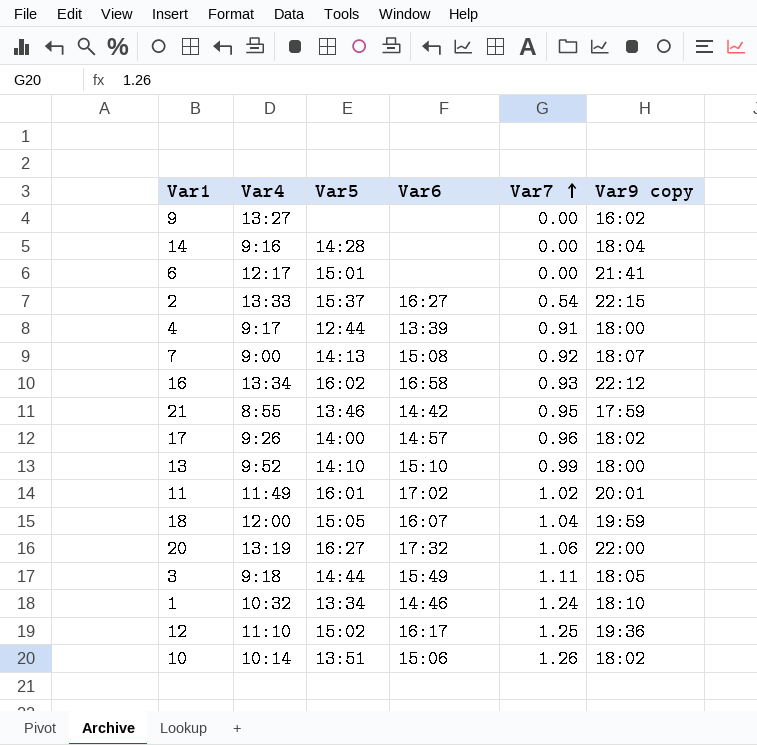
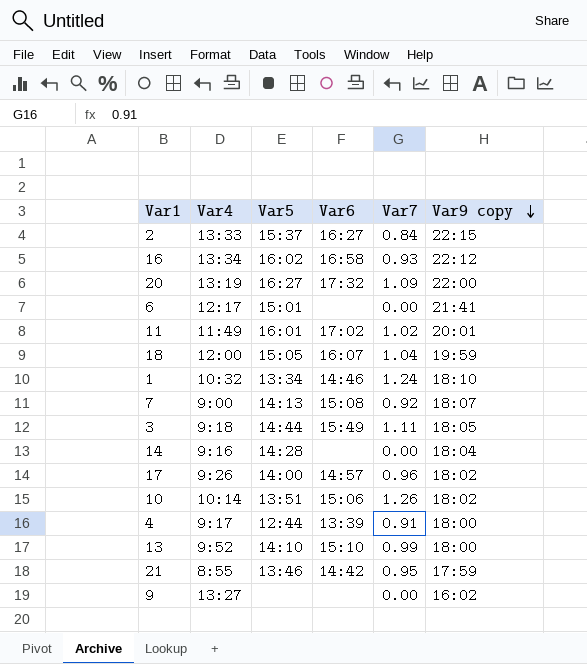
row order: Var7 ascending -> Var9 copy descending
row 12: 11:10 | 15:02 | 16:17 | 1.25 | 19:36 -> none
2 | Var7: 0.54 -> 0.84
20 | Var7: 1.06 -> 1.09

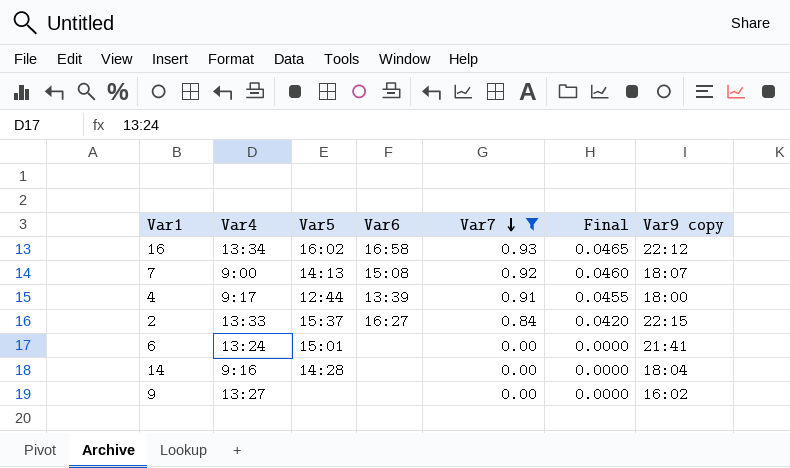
filter: none -> Var7 <= 0.93
row order: Var9 copy descending -> Var7 descending
column Final | formula: none -> [Var7] * 0.05
6 | Var4: 12:17 -> 13:24

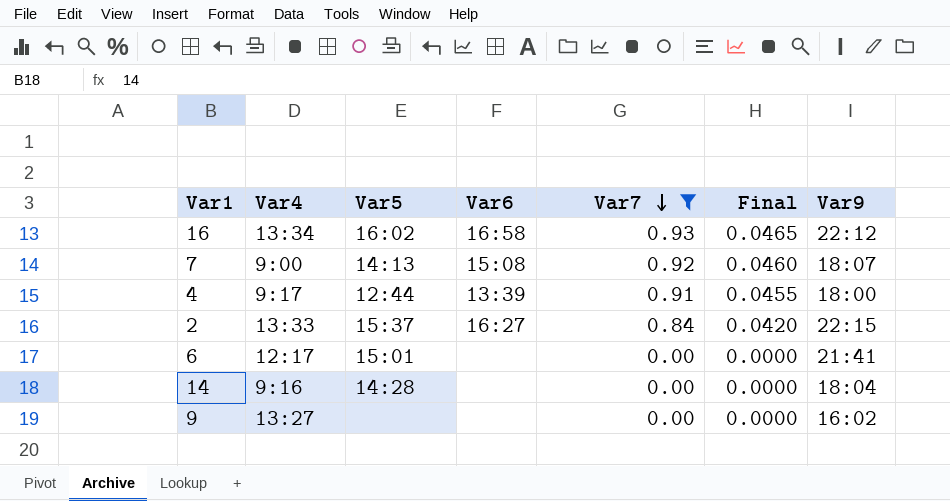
column name: Var9 copy -> Var9
6 | Var4: 13:24 -> 12:17

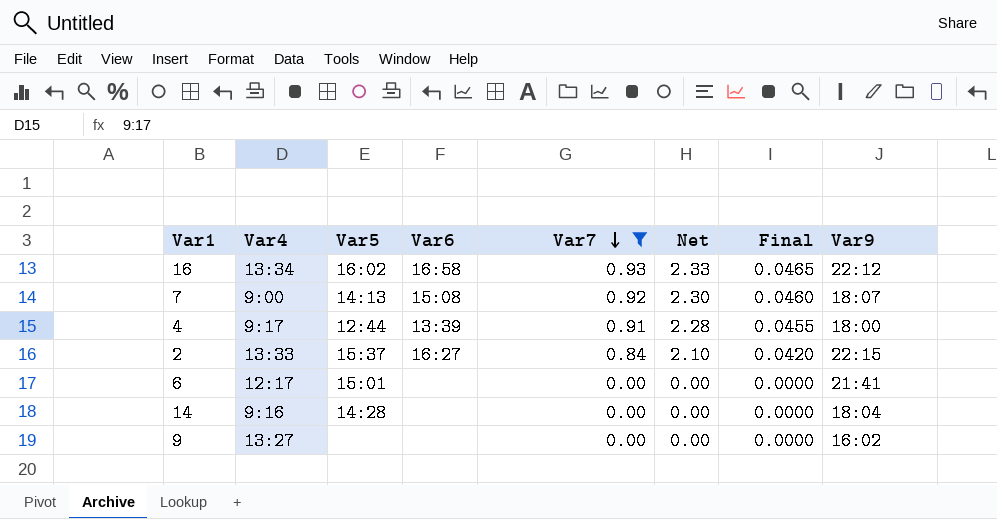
column Net | formula: none -> [Var7] * 2.5

